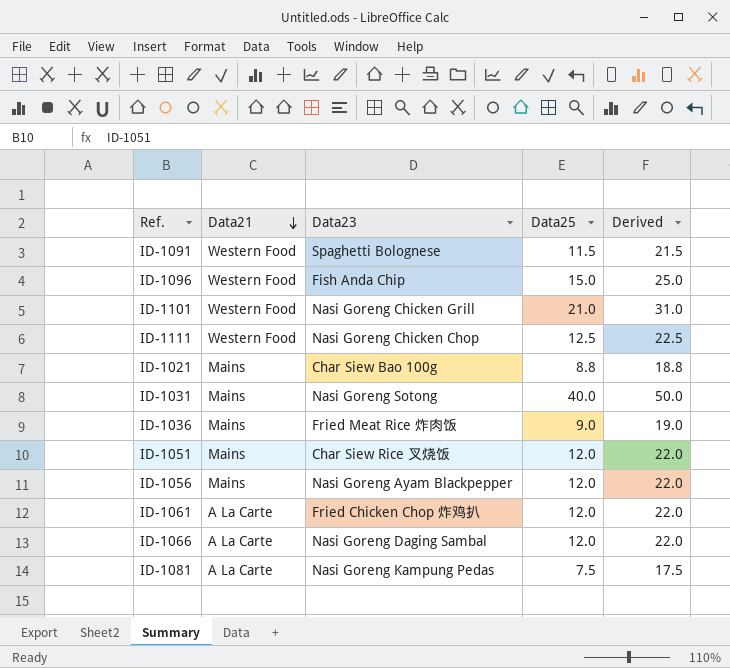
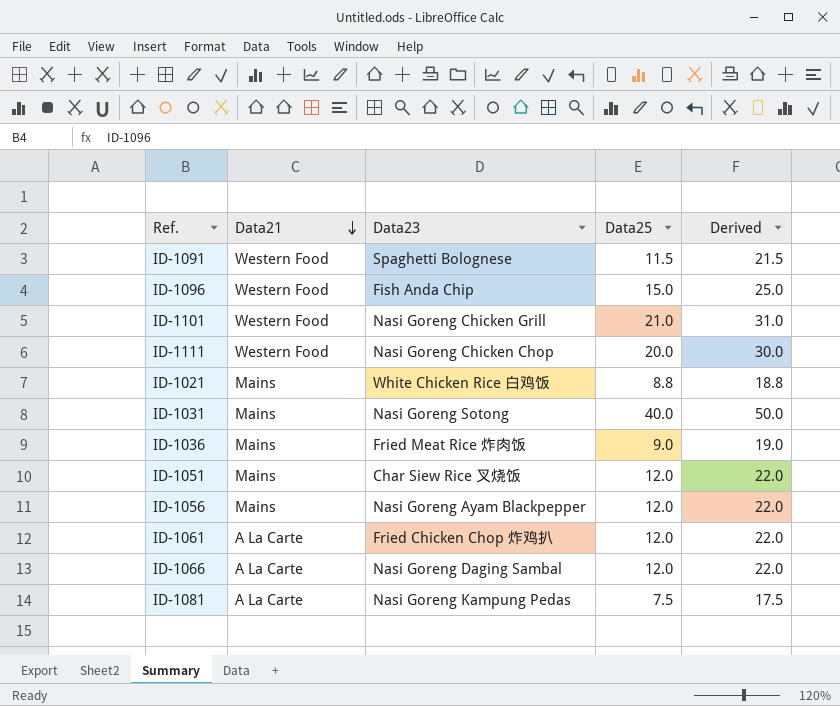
ID-1111 | Data25: 12.5 -> 20.0
ID-1111 | Derived: 22.5 -> 30.0
ID-1021 | Data23: Char Siew Bao 100g -> White Chicken Rice 白鸡饭

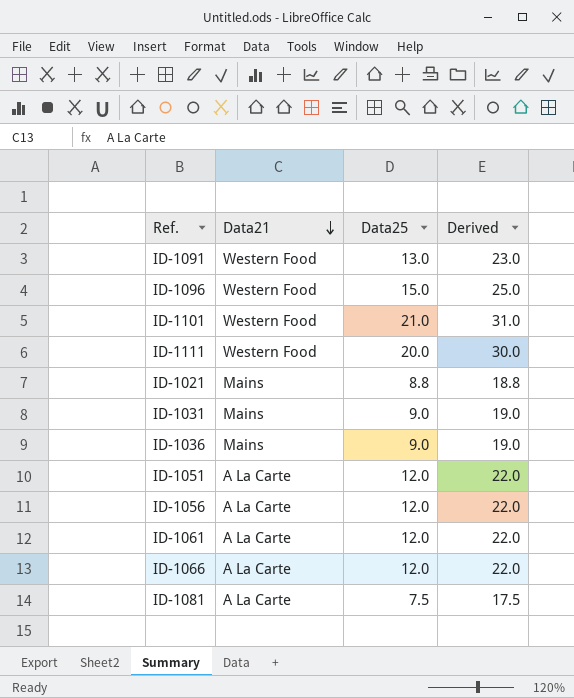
column Data23 | position: 3 -> none
ID-1091 | Data25: 11.5 -> 13.0
ID-1091 | Derived: 21.5 -> 23.0
ID-1031 | Data25: 40.0 -> 9.0
ID-1031 | Derived: 50.0 -> 19.0
ID-1051 | Data21: Mains -> A La Carte
ID-1056 | Data21: Mains -> A La Carte

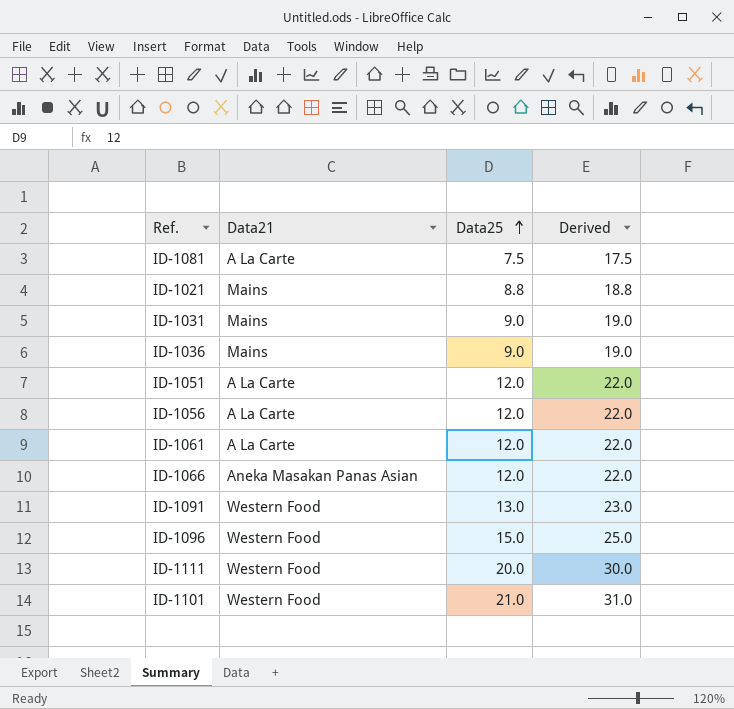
row order: Data21 descending -> Data25 ascending
ID-1066 | Data21: A La Carte -> Aneka Masakan Panas Asian

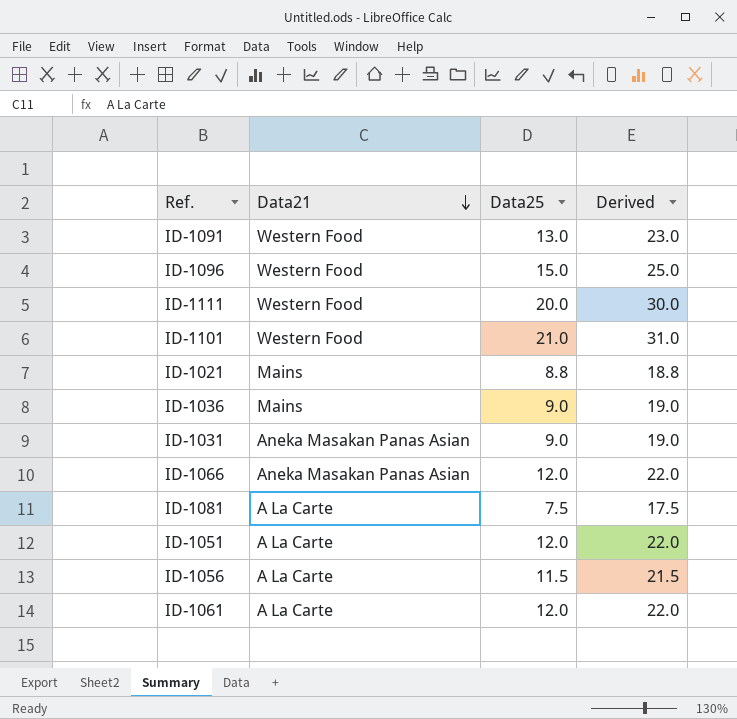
row order: Data25 ascending -> Data21 descending
ID-1031 | Data21: Mains -> Aneka Masakan Panas Asian
ID-1056 | Data25: 12.0 -> 11.5
ID-1056 | Derived: 22.0 -> 21.5

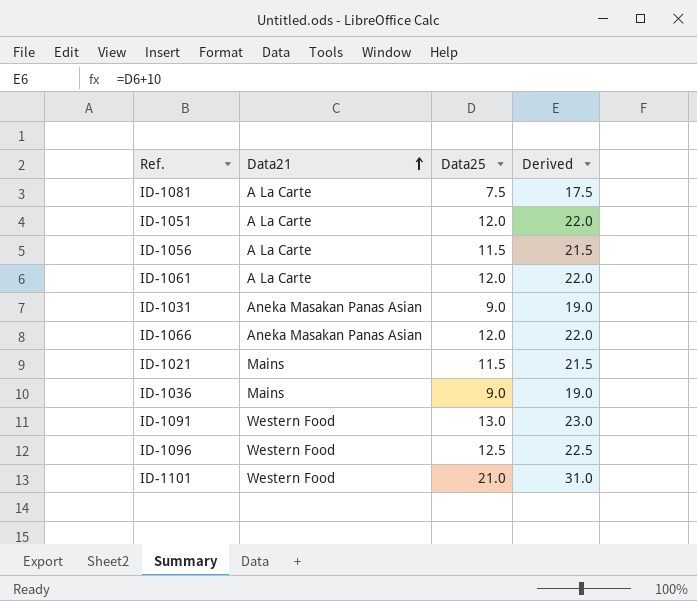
row order: Data21 descending -> Data21 ascending
row ID-1111: Western Food | 20.0 | 30.0 -> none
ID-1021 | Data25: 8.8 -> 11.5
ID-1021 | Derived: 18.8 -> 21.5
ID-1096 | Data25: 15.0 -> 12.5
ID-1096 | Derived: 25.0 -> 22.5

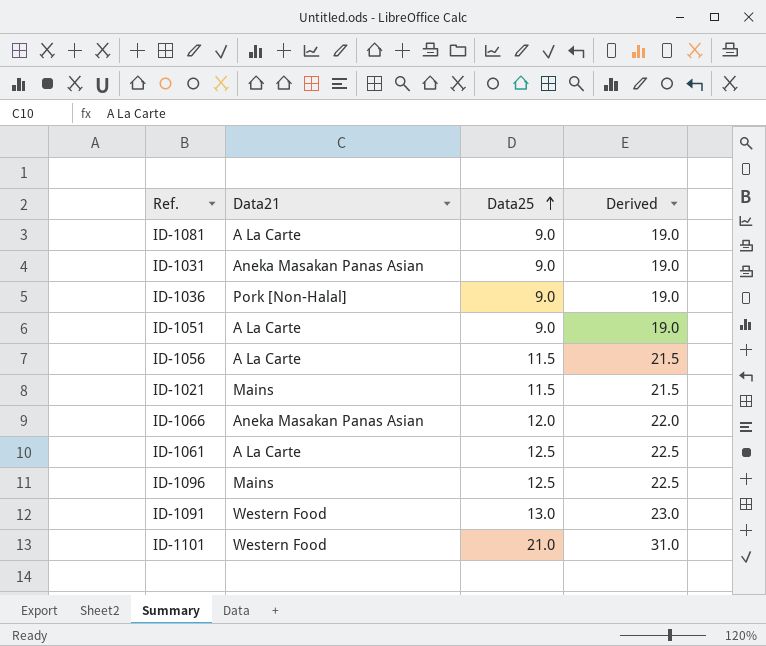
row order: Data21 ascending -> Data25 ascending
ID-1081 | Data25: 7.5 -> 9.0
ID-1081 | Derived: 17.5 -> 19.0
ID-1036 | Data21: Mains -> Pork [Non-Halal]
ID-1051 | Data25: 12.0 -> 9.0
ID-1051 | Derived: 22.0 -> 19.0
ID-1061 | Data25: 12.0 -> 12.5
ID-1061 | Derived: 22.0 -> 22.5
ID-1096 | Data21: Western Food -> Mains

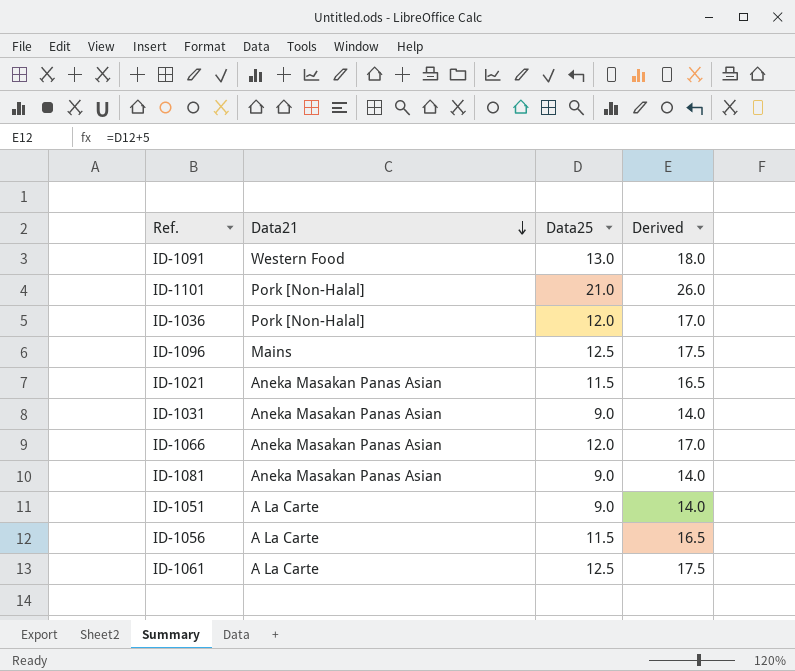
row order: Data25 ascending -> Data21 descending
column Derived | formula: [Data25] + 10 -> [Data25] + 5
ID-1101 | Data21: Western Food -> Pork [Non-Halal]
ID-1036 | Data25: 9.0 -> 12.0
ID-1021 | Data21: Mains -> Aneka Masakan Panas Asian
ID-1081 | Data21: A La Carte -> Aneka Masakan Panas Asian

